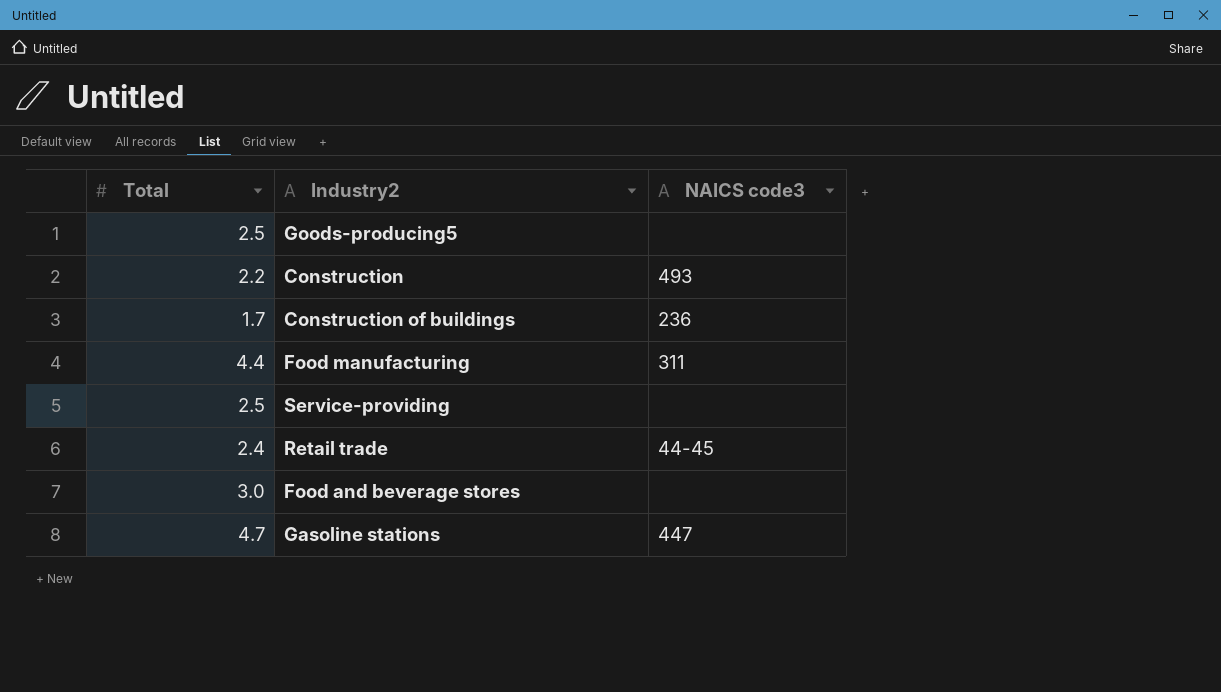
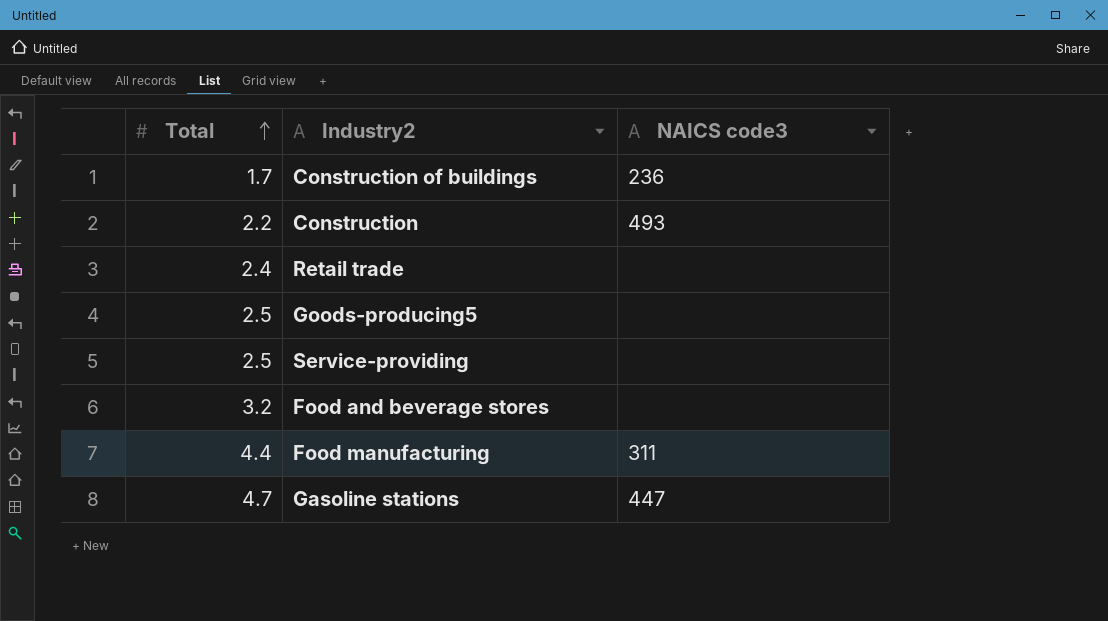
row order: none -> Total ascending
Retail trade | NAICS code3: 44-45 -> none
Food and beverage stores | Total: 3.0 -> 3.2

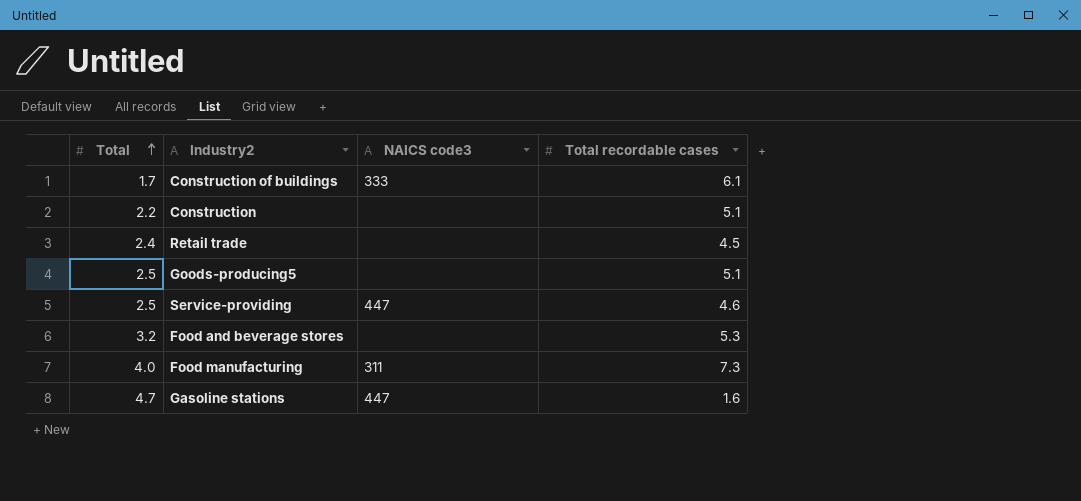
column Total recordable cases | position: none -> 4
Construction of buildings | NAICS code3: 236 -> 333
Construction | NAICS code3: 493 -> none
Service-providing | NAICS code3: none -> 447
Food manufacturing | Total: 4.4 -> 4.0

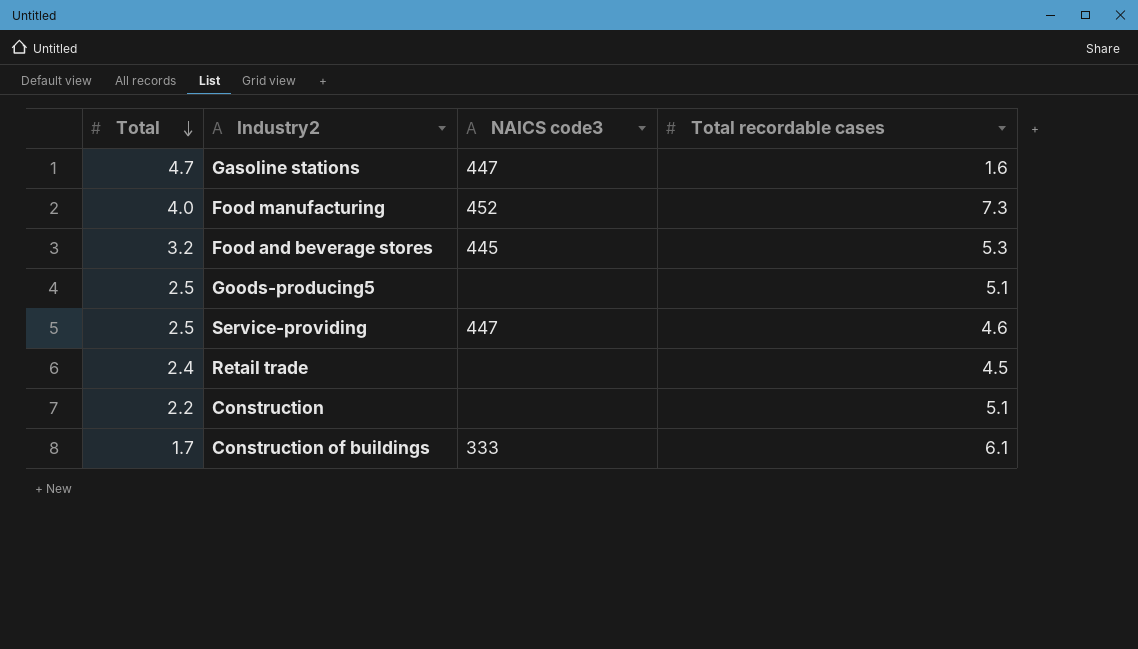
row order: Total ascending -> Total descending
Food manufacturing | NAICS code3: 311 -> 452
Food and beverage stores | NAICS code3: none -> 445

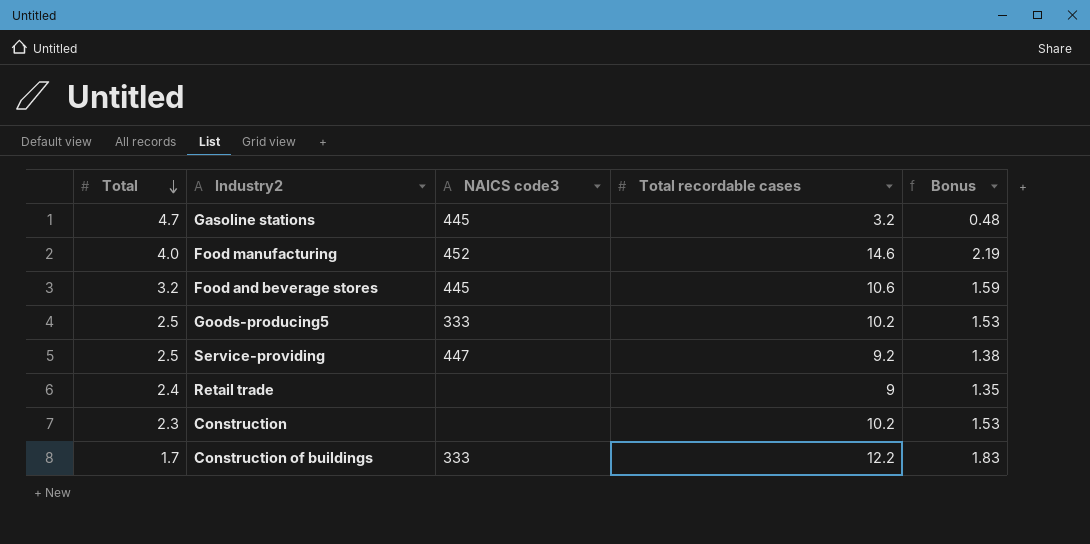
column Bonus | formula: none -> [Total recordable cases] * 0.15
Gasoline stations | NAICS code3: 447 -> 445
Gasoline stations | Total recordable cases: 1.6 -> 3.2
Food manufacturing | Total recordable cases: 7.3 -> 14.6
Food and beverage stores | Total recordable cases: 5.3 -> 10.6
Goods-producing5 | NAICS code3: none -> 333
Goods-producing5 | Total recordable cases: 5.1 -> 10.2
Service-providing | Total recordable cases: 4.6 -> 9.2
Retail trade | Total recordable cases: 4.5 -> 9
Construction | Total: 2.2 -> 2.3
Construction | Total recordable cases: 5.1 -> 10.2
Construction of buildings | Total recordable cases: 6.1 -> 12.2

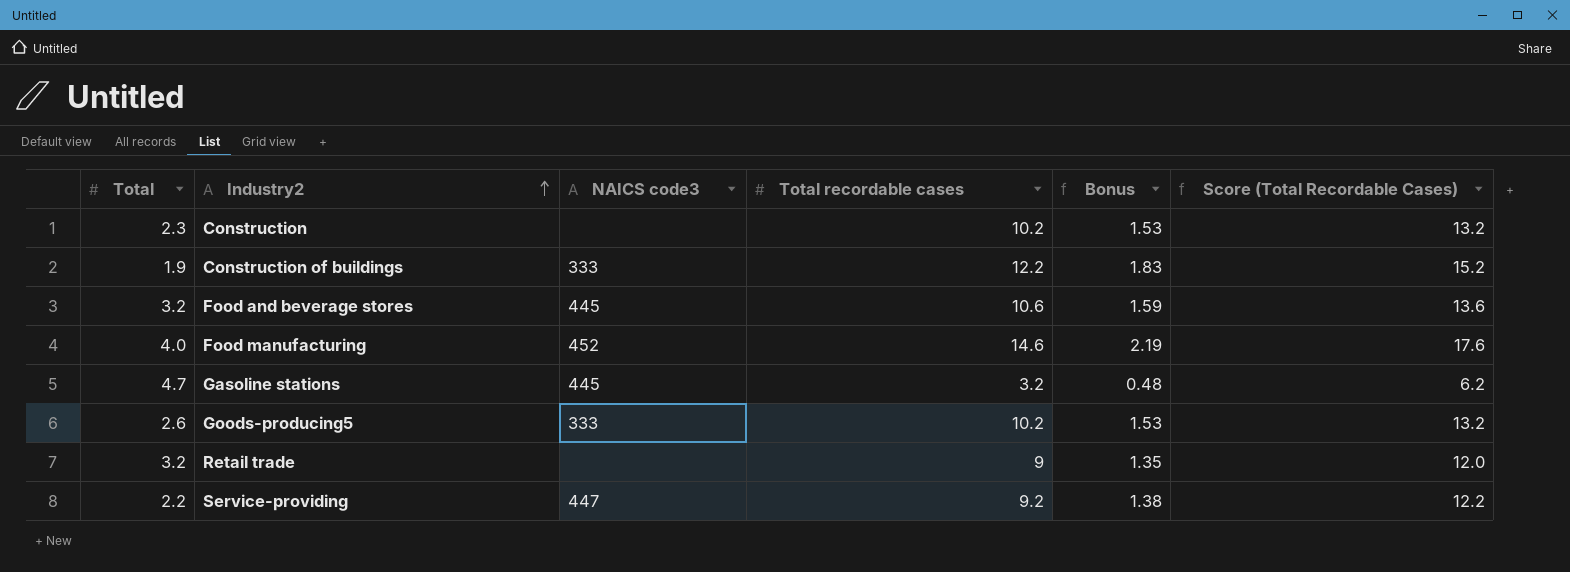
row order: Total descending -> Industry2 ascending
column Score (Total Recordable Cases) | formula: none -> [Total recordable cases] + 3
Construction of buildings | Total: 1.7 -> 1.9
Goods-producing5 | Total: 2.5 -> 2.6
Retail trade | Total: 2.4 -> 3.2
Service-providing | Total: 2.5 -> 2.2

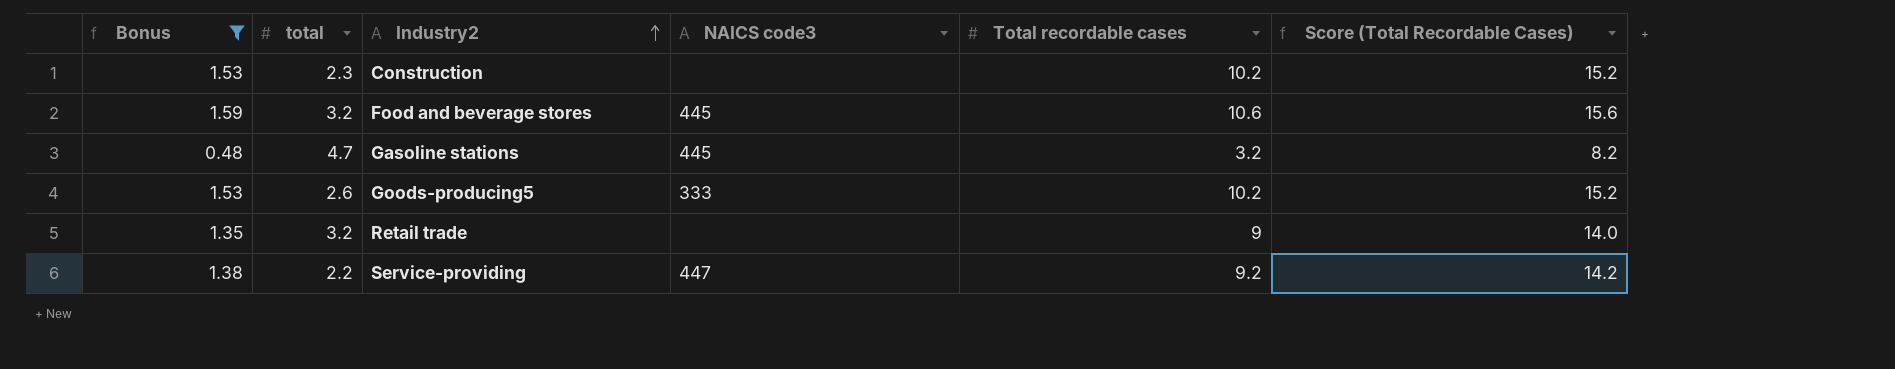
filter: none -> Bonus <= 1.59
column Bonus | position: 5 -> 1
column name: Total -> total
column Score (Total Recordable Cases) | formula: [Total recordable cases] + 3 -> [Total recordable cases] + 5

